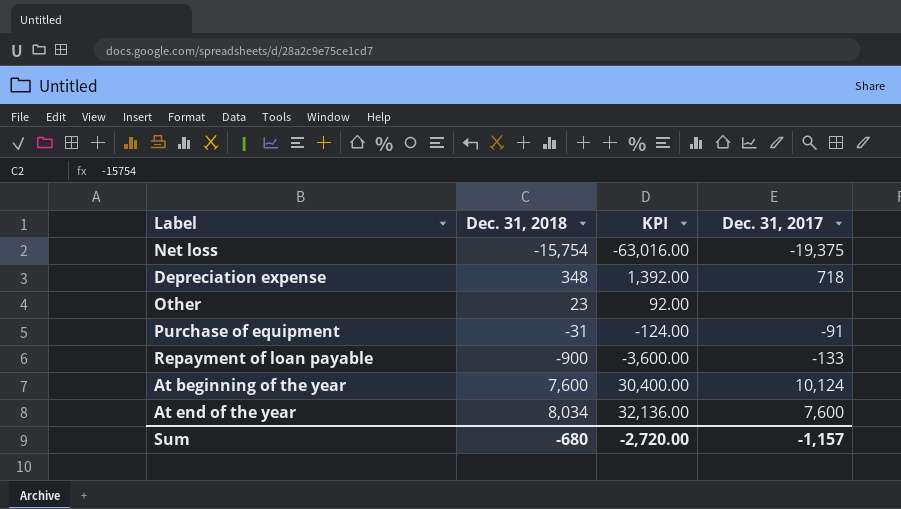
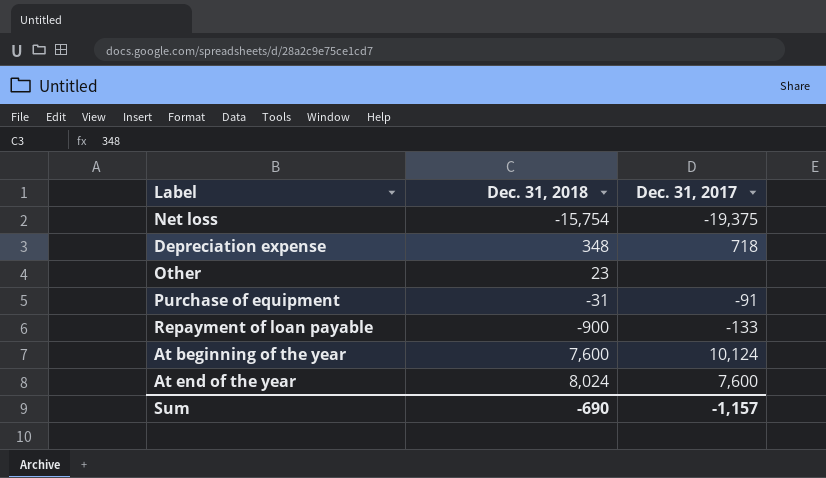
column KPI | formula: [Dec. 31, 2018] * 4 -> none
At end of the year | Dec. 31, 2018: 8,034 -> 8,024
Sum | Dec. 31, 2018: -680 -> -690

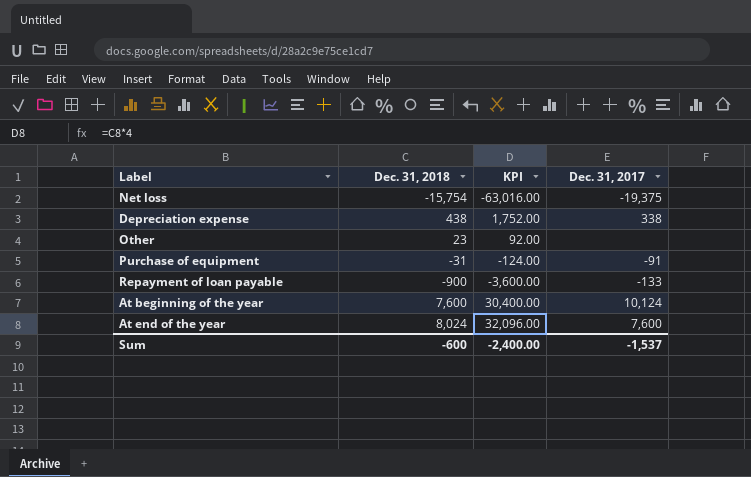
column KPI | formula: none -> [Dec. 31, 2018] * 4
Depreciation expense | Dec. 31, 2018: 348 -> 438
Depreciation expense | Dec. 31, 2017: 718 -> 338
Sum | Dec. 31, 2018: -690 -> -600
Sum | Dec. 31, 2017: -1,157 -> -1,537

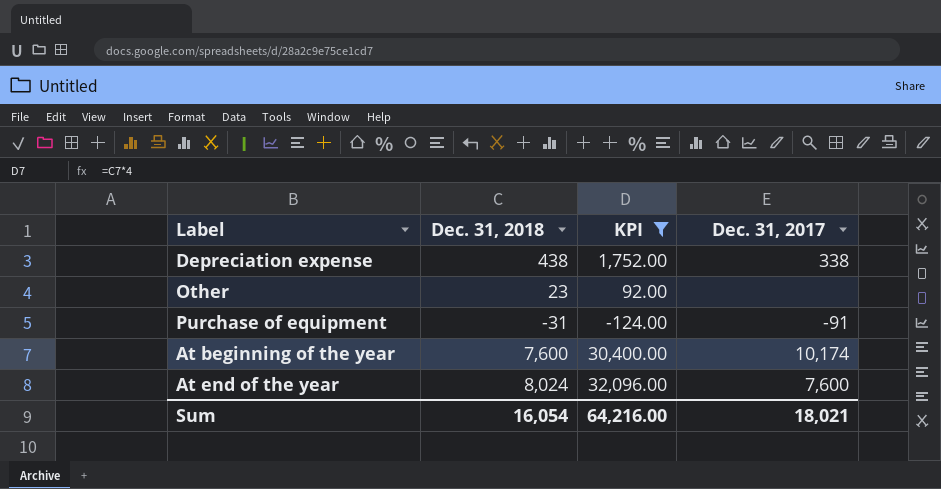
filter: none -> KPI >= -124.00
At beginning of the year | Dec. 31, 2017: 10,124 -> 10,174
Sum | Dec. 31, 2018: -600 -> 16,054
Sum | KPI: -2,400.00 -> 64,216.00
Sum | Dec. 31, 2017: -1,537 -> 18,021

